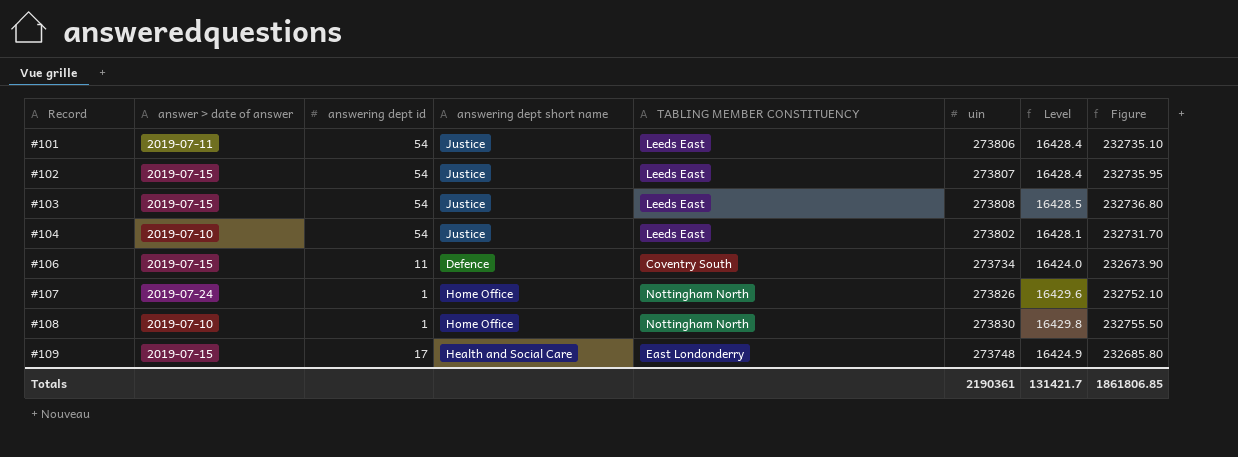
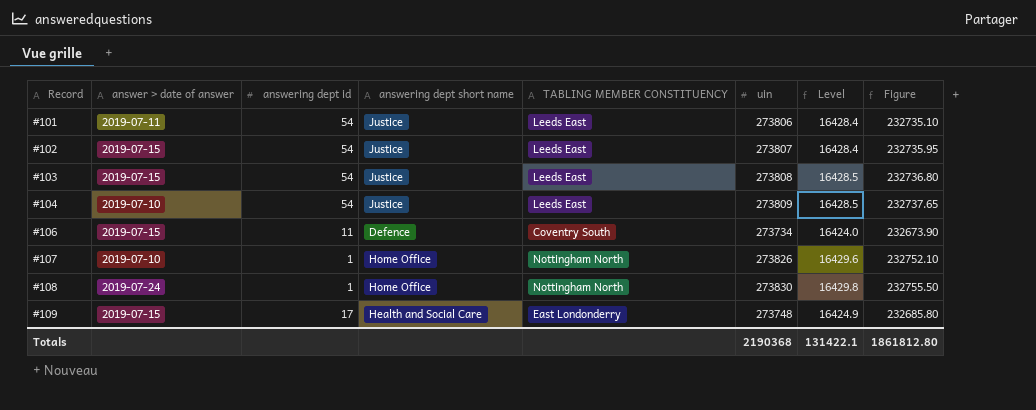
#104 | uin: 273802 -> 273809
#104 | Level: 16428.1 -> 16428.5
#104 | Figure: 232731.70 -> 232737.65
#107 | answer > date of answer: 2019-07-24 -> 2019-07-10
#108 | answer > date of answer: 2019-07-10 -> 2019-07-24
Totals | uin: 2190361 -> 2190368
Totals | Level: 131421.7 -> 131422.1
Totals | Figure: 1861806.85 -> 1861812.80

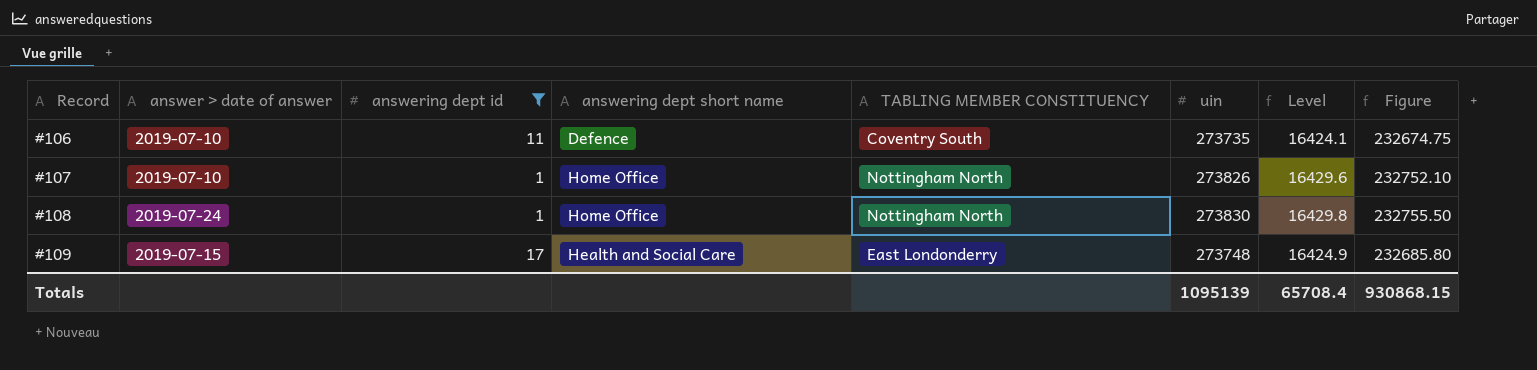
filter: none -> answering dept id != 54
#106 | answer > date of answer: 2019-07-15 -> 2019-07-10
#106 | uin: 273734 -> 273735
#106 | Level: 16424.0 -> 16424.1
#106 | Figure: 232673.90 -> 232674.75
Totals | uin: 2190368 -> 1095139
Totals | Level: 131422.1 -> 65708.4
Totals | Figure: 1861812.80 -> 930868.15

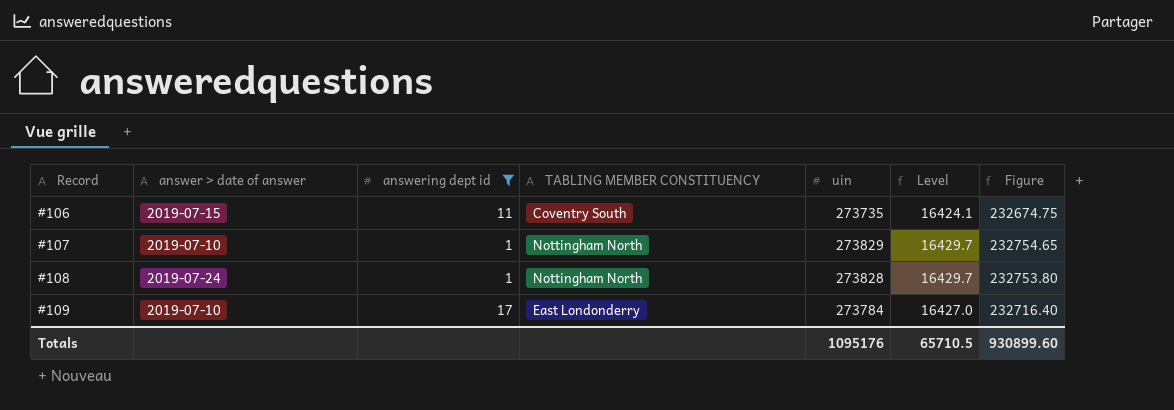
column answering dept short name | position: 4 -> none
#106 | answer > date of answer: 2019-07-10 -> 2019-07-15
#107 | uin: 273826 -> 273829
#107 | Level: 16429.6 -> 16429.7
#107 | Figure: 232752.10 -> 232754.65
#108 | uin: 273830 -> 273828
#108 | Level: 16429.8 -> 16429.7
#108 | Figure: 232755.50 -> 232753.80
#109 | answer > date of answer: 2019-07-15 -> 2019-07-10
#109 | uin: 273748 -> 273784
#109 | Level: 16424.9 -> 16427.0
#109 | Figure: 232685.80 -> 232716.40
Totals | uin: 1095139 -> 1095176
Totals | Level: 65708.4 -> 65710.5
Totals | Figure: 930868.15 -> 930899.60

